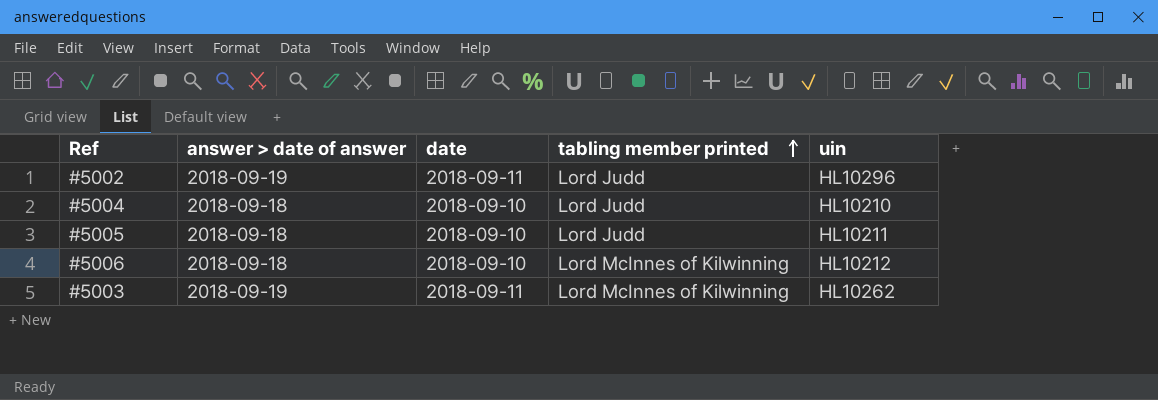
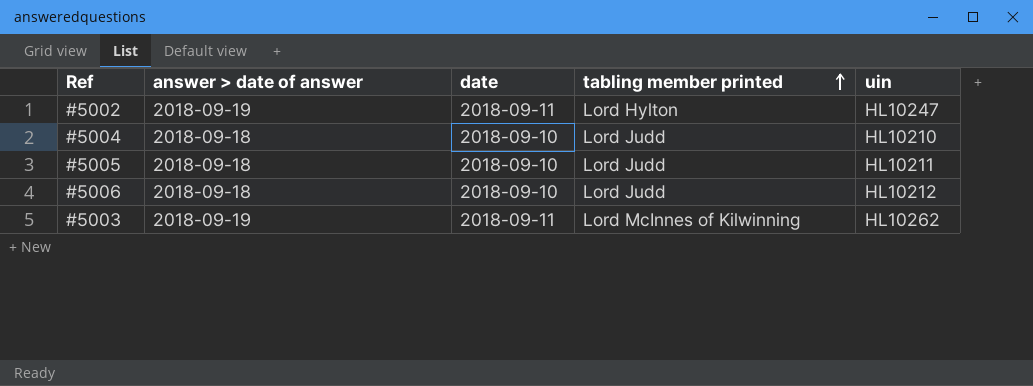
#5002 | tabling member printed: Lord Judd -> Lord Hylton
#5002 | uin: HL10296 -> HL10247
#5006 | tabling member printed: Lord McInnes of Kilwinning -> Lord Judd

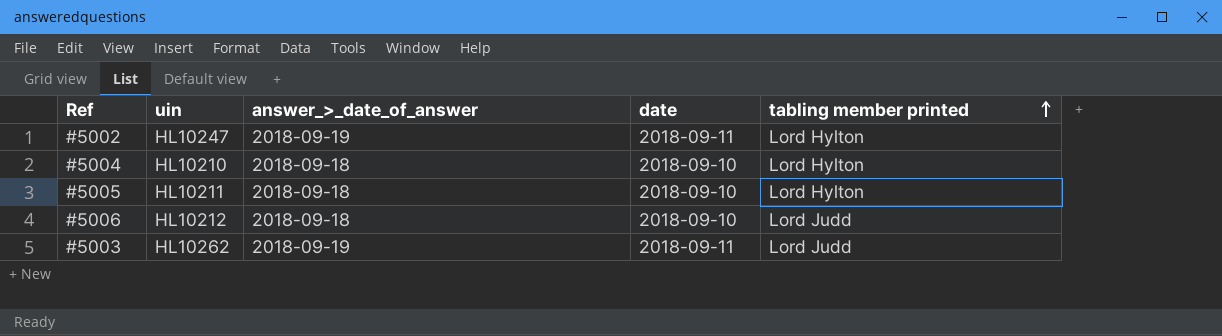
column uin | position: 5 -> 2
column name: answer > date of answer -> answer_>_date_of_answer
#5004 | tabling member printed: Lord Judd -> Lord Hylton
#5005 | tabling member printed: Lord Judd -> Lord Hylton
#5003 | tabling member printed: Lord McInnes of Kilwinning -> Lord Judd

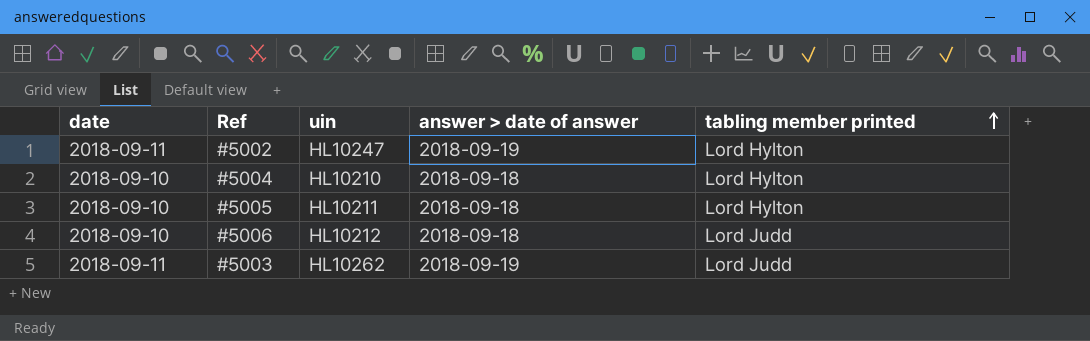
column date | position: 4 -> 1
column name: answer_>_date_of_answer -> answer > date of answer

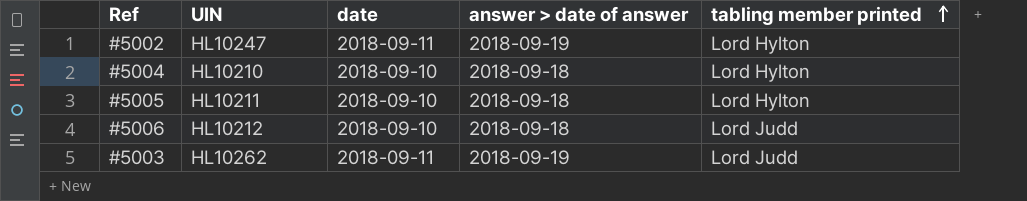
column name: uin -> UIN
column date | position: 1 -> 3

